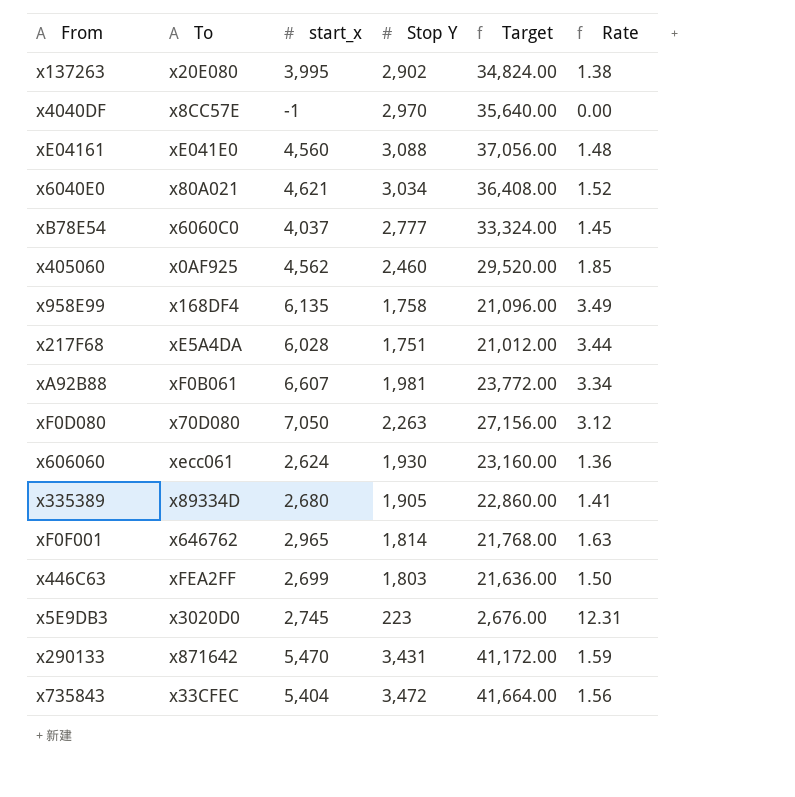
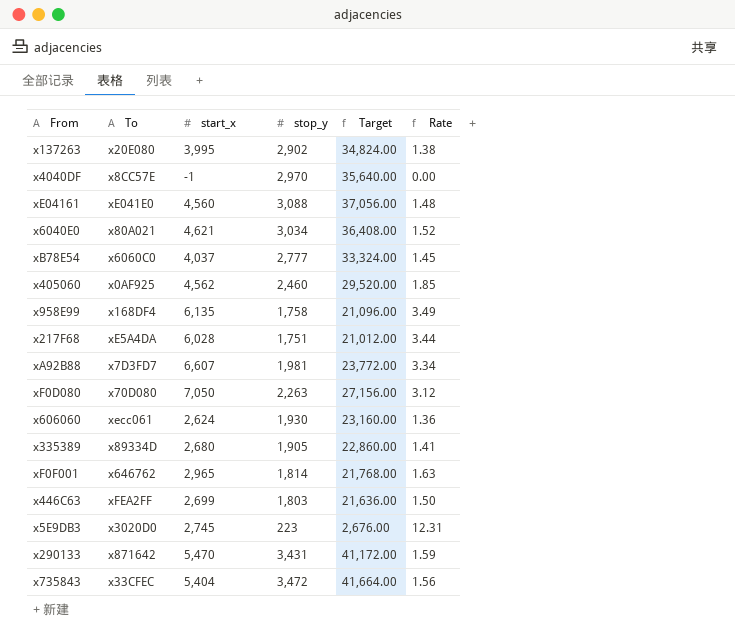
column name: Stop Y -> stop_y
xA92B88 | To: xF0B061 -> x7D3FD7

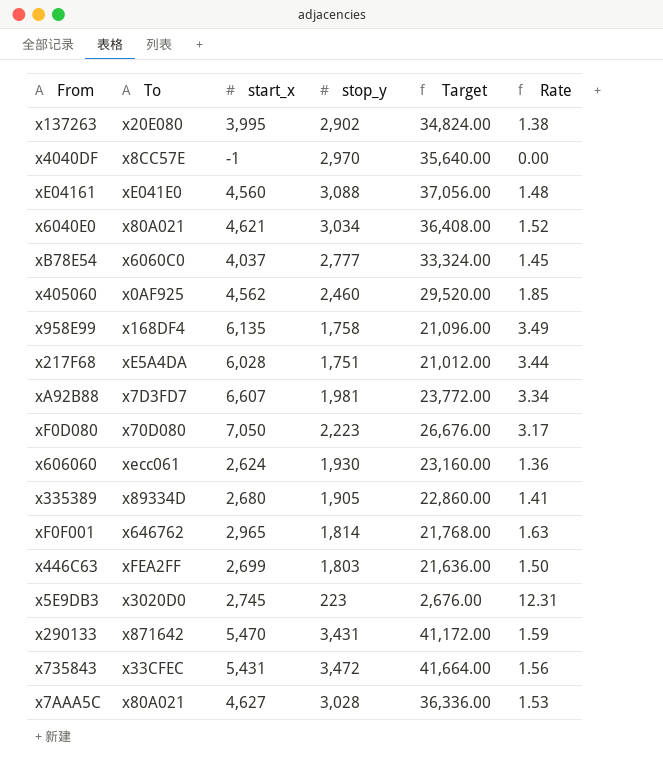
xF0D080 | stop_y: 2,263 -> 2,223
xF0D080 | Target: 27,156.00 -> 26,676.00
xF0D080 | Rate: 3.12 -> 3.17
x735843 | start_x: 5,404 -> 5,431
row x7AAA5C: none -> x80A021 | 4,627 | 3,028 | 36,336.00 | 1.53

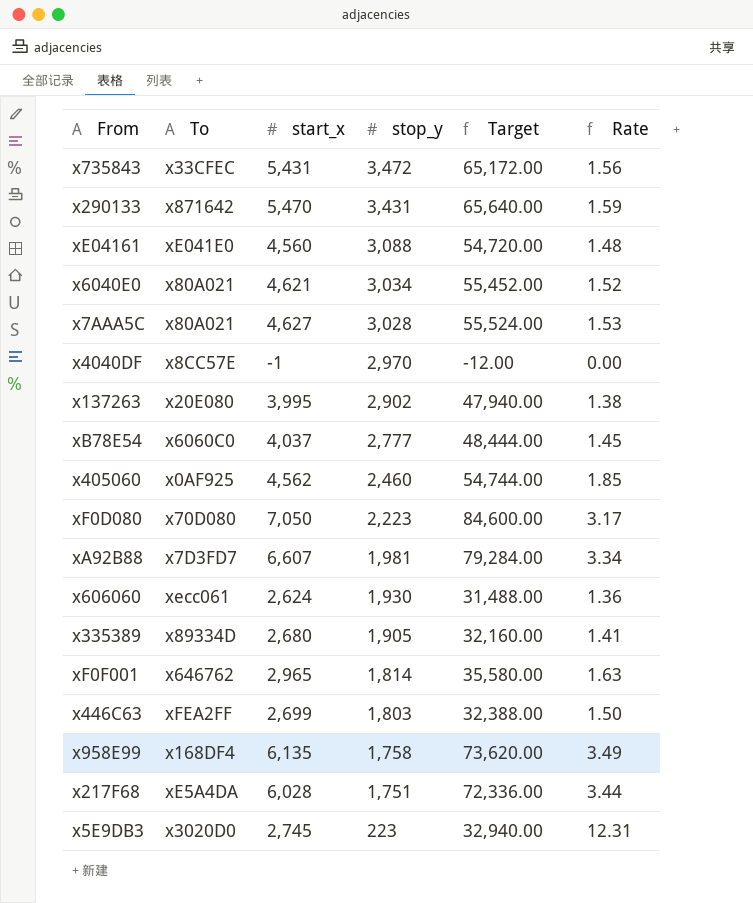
row order: none -> stop_y descending
column Target | formula: [stop_y] * 12 -> [start_x] * 12

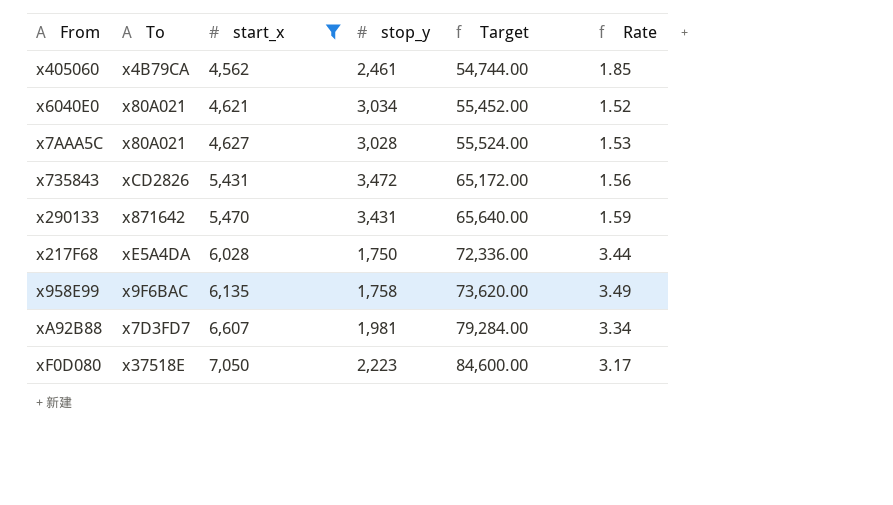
filter: none -> start_x >= 4,562
row order: stop_y descending -> start_x ascending
x405060 | To: x0AF925 -> x4B79CA
x405060 | stop_y: 2,460 -> 2,461
x735843 | To: x33CFEC -> xCD2826
x217F68 | stop_y: 1,751 -> 1,750
x958E99 | To: x168DF4 -> x9F6BAC
xF0D080 | To: x70D080 -> x37518E

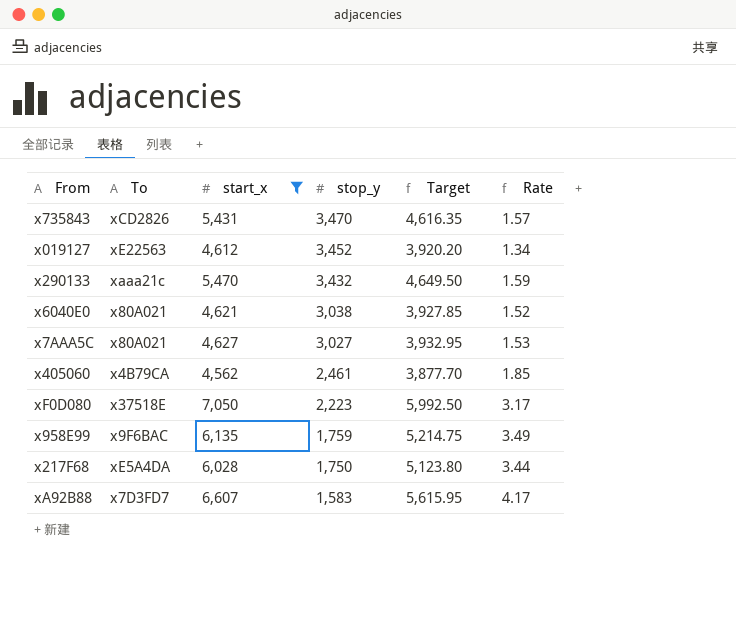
row order: start_x ascending -> stop_y descending
column Target | formula: [start_x] * 12 -> [start_x] * 0.85
x735843 | stop_y: 3,472 -> 3,470
x735843 | Rate: 1.56 -> 1.57
row x019127: none -> xE22563 | 4,612 | 3,452 | 3,920.20 | 1.34
x290133 | To: x871642 -> xaaa21c
x290133 | stop_y: 3,431 -> 3,432
x6040E0 | stop_y: 3,034 -> 3,038
x7AAA5C | stop_y: 3,028 -> 3,027
x958E99 | stop_y: 1,758 -> 1,759
xA92B88 | stop_y: 1,981 -> 1,583
xA92B88 | Rate: 3.34 -> 4.17

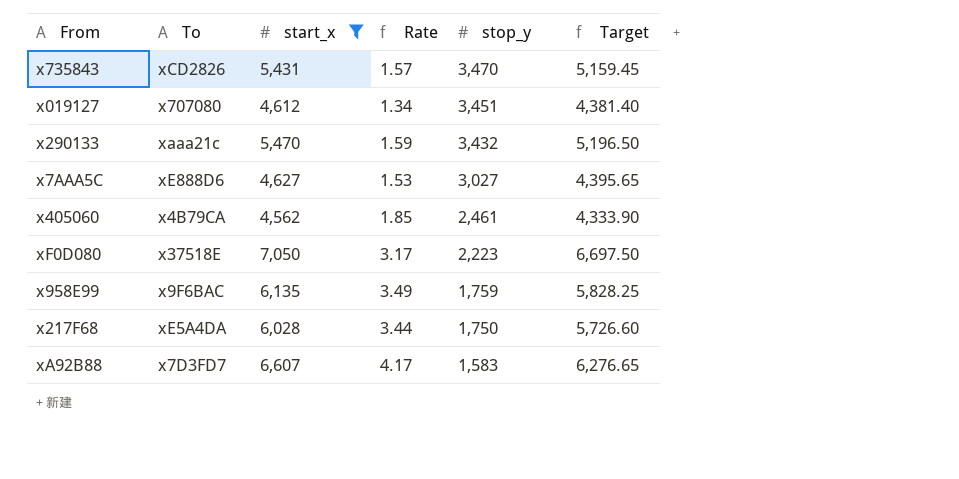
column Rate | position: 6 -> 4
column Target | formula: [start_x] * 0.85 -> [start_x] * 0.95
row x6040E0: x80A021 | 4,621 | 3,038 | 3,927.85 | 1.52 -> none
x019127 | To: xE22563 -> x707080
x019127 | stop_y: 3,452 -> 3,451
x7AAA5C | To: x80A021 -> xE888D6

